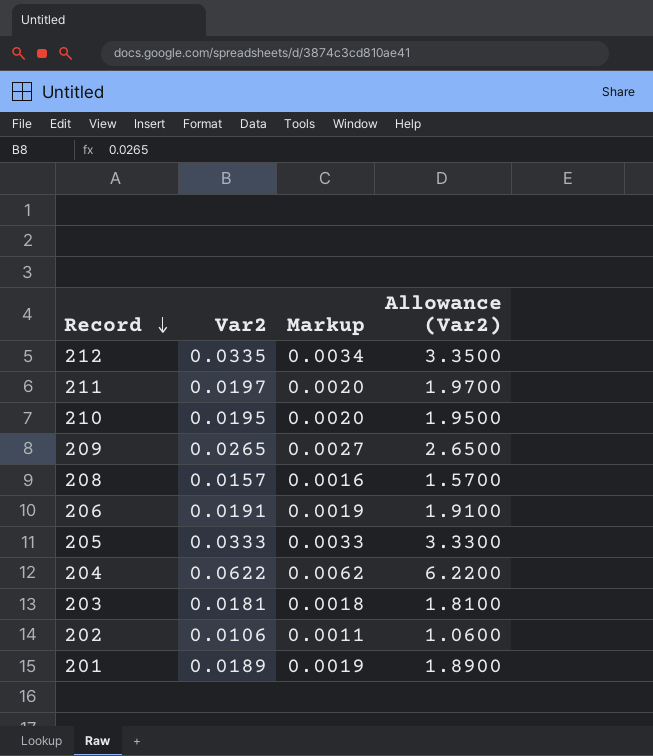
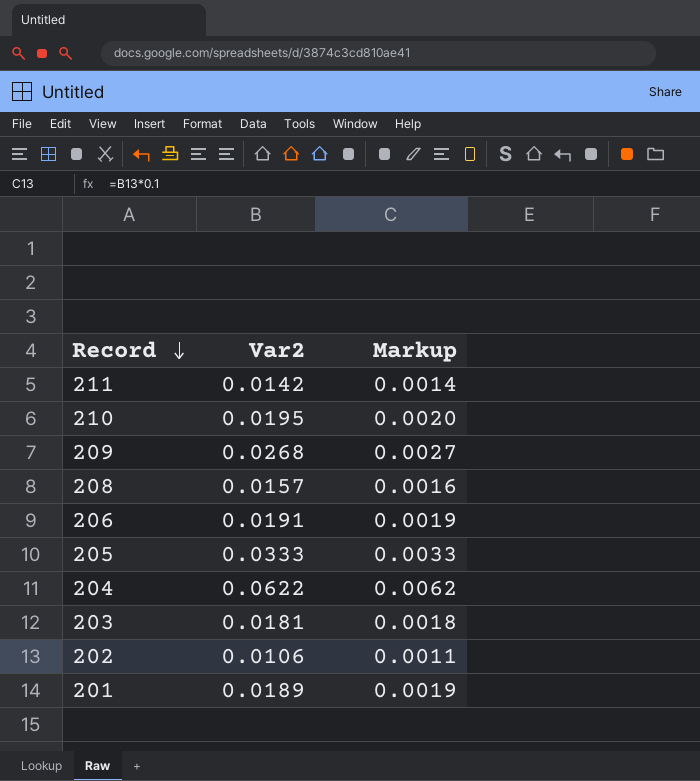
column Allowance (Var2) | formula: [Var2] * 100 -> none
row 212: 0.0335 | 0.0034 | 3.3500 -> none
211 | Var2: 0.0197 -> 0.0142
211 | Markup: 0.0020 -> 0.0014
209 | Var2: 0.0265 -> 0.0268

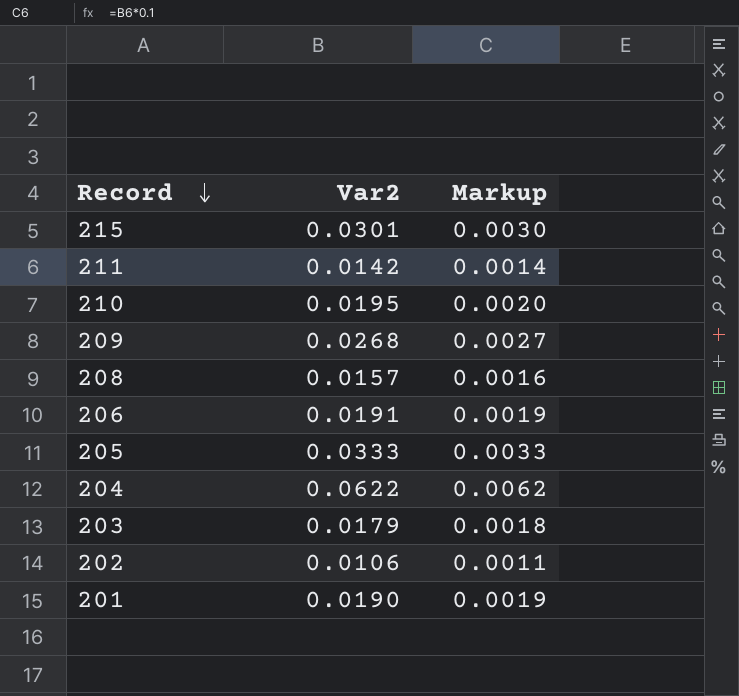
row 215: none -> 0.0301 | 0.0030
203 | Var2: 0.0181 -> 0.0179
201 | Var2: 0.0189 -> 0.0190

